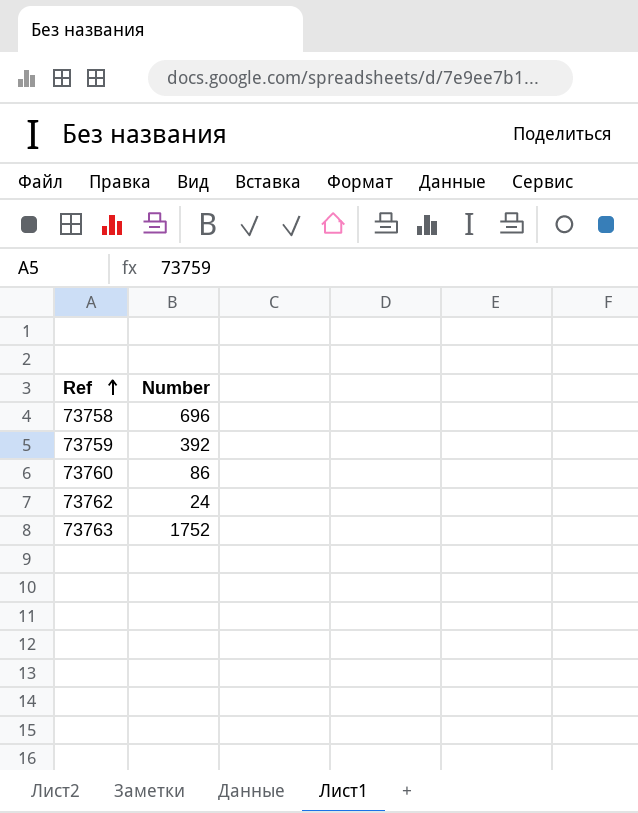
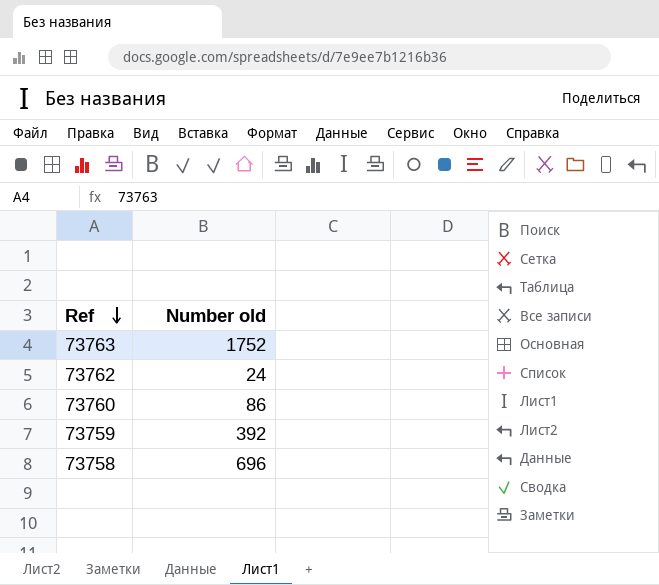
row order: Ref ascending -> Ref descending
column name: Number -> Number old

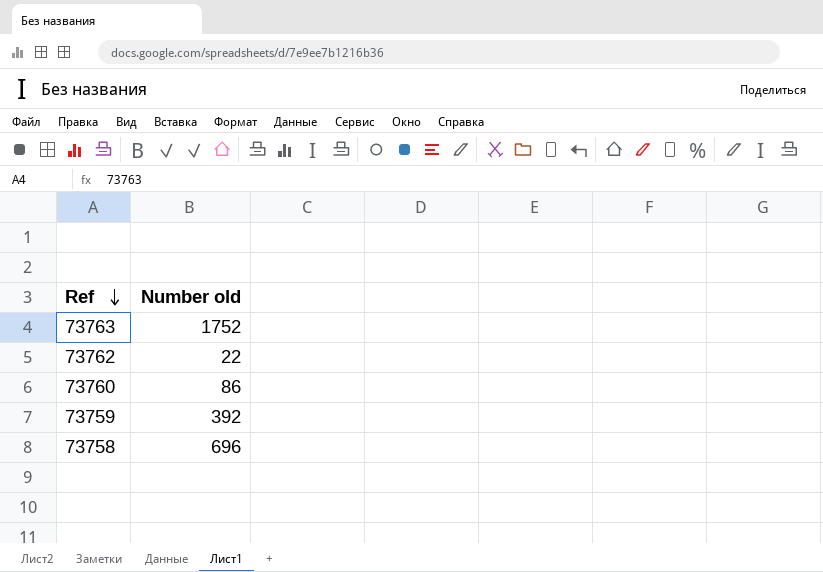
73762 | Number old: 24 -> 22

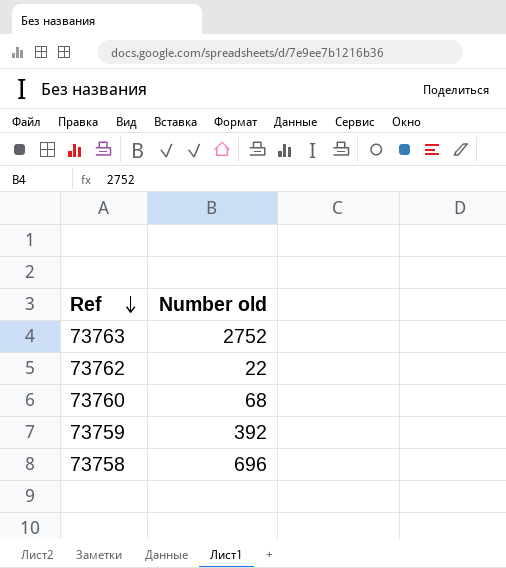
73763 | Number old: 1752 -> 2752
73760 | Number old: 86 -> 68

